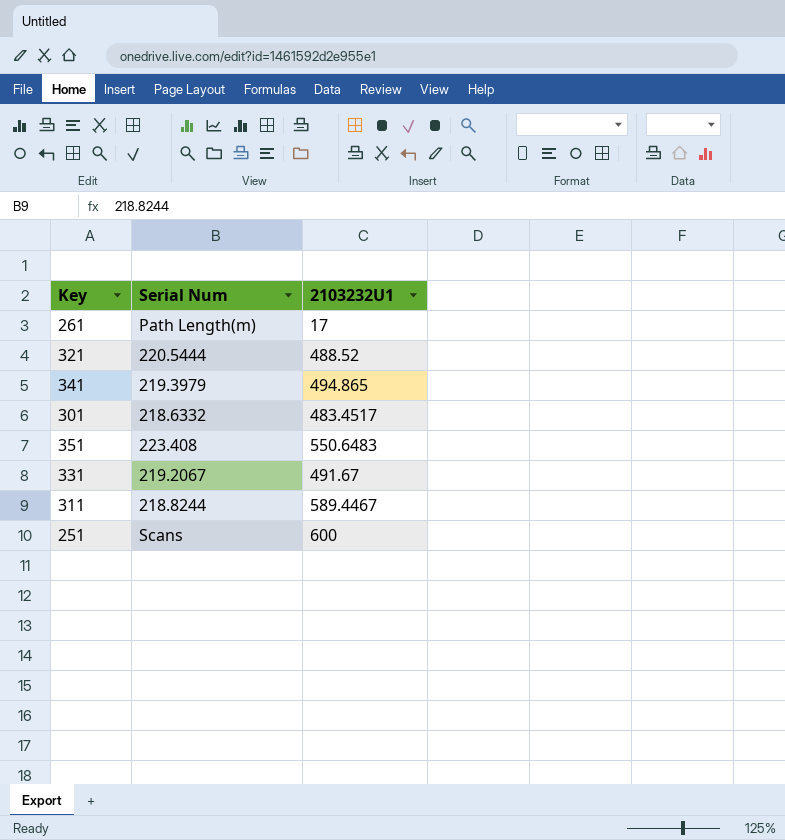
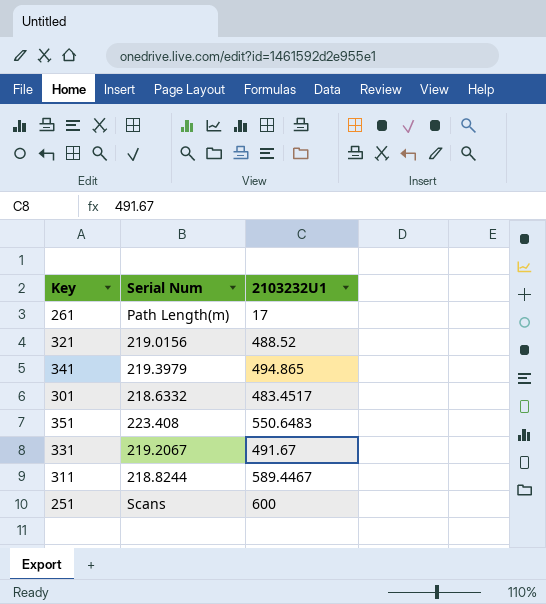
321 | Serial Num: 220.5444 -> 219.0156

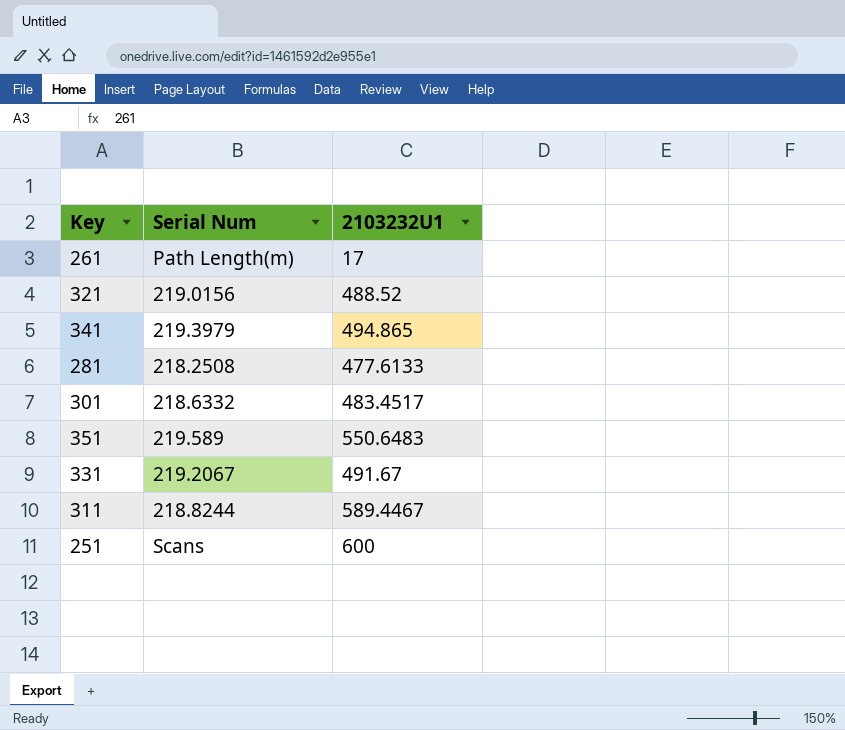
row 281: none -> 218.2508 | 477.6133
351 | Serial Num: 223.408 -> 219.589

